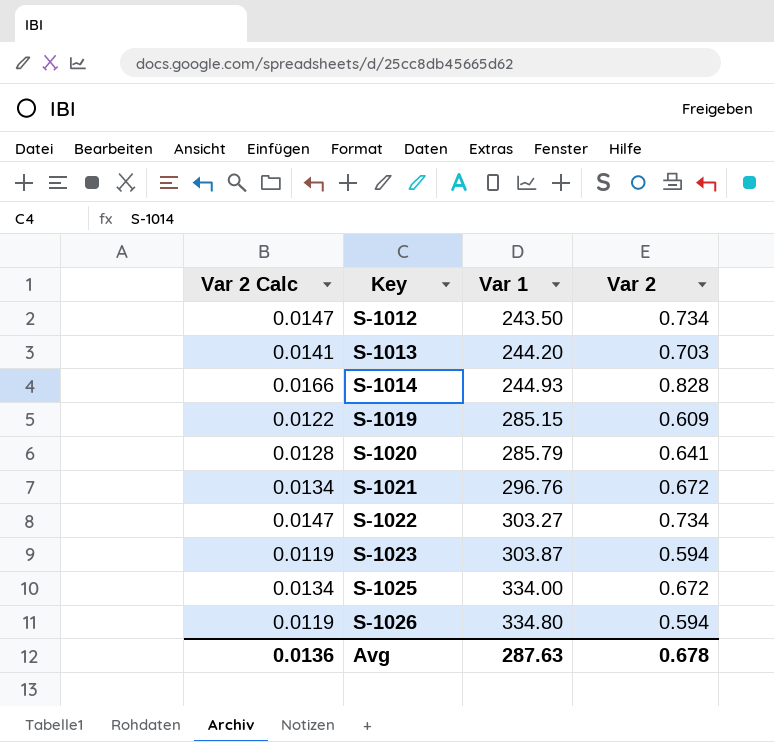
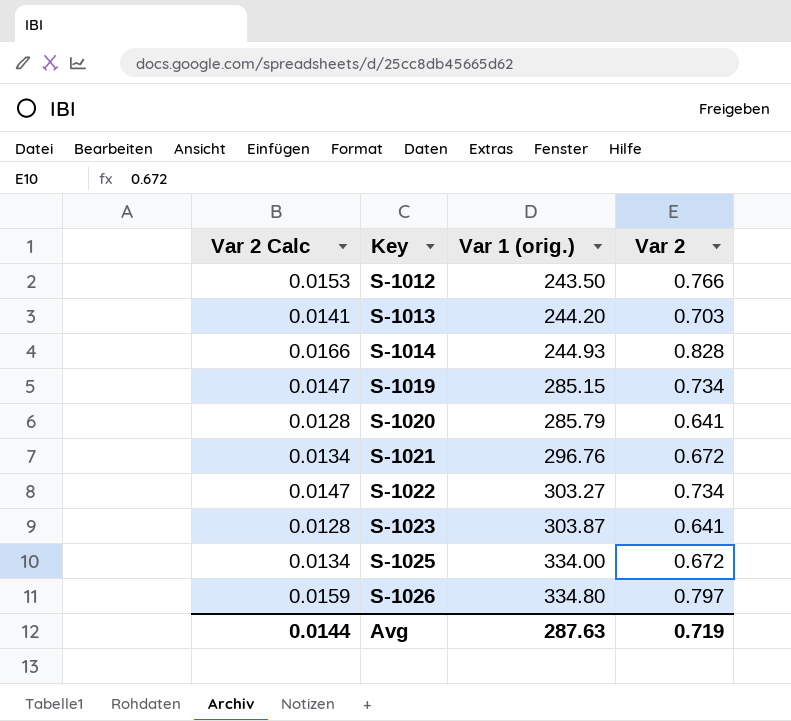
column name: Var 1 -> Var 1 (orig.)
S-1012 | Var 2 Calc: 0.0147 -> 0.0153
S-1012 | Var 2: 0.734 -> 0.766
S-1019 | Var 2 Calc: 0.0122 -> 0.0147
S-1019 | Var 2: 0.609 -> 0.734
S-1023 | Var 2 Calc: 0.0119 -> 0.0128
S-1023 | Var 2: 0.594 -> 0.641
S-1026 | Var 2 Calc: 0.0119 -> 0.0159
S-1026 | Var 2: 0.594 -> 0.797
Avg | Var 2 Calc: 0.0136 -> 0.0144
Avg | Var 2: 0.678 -> 0.719

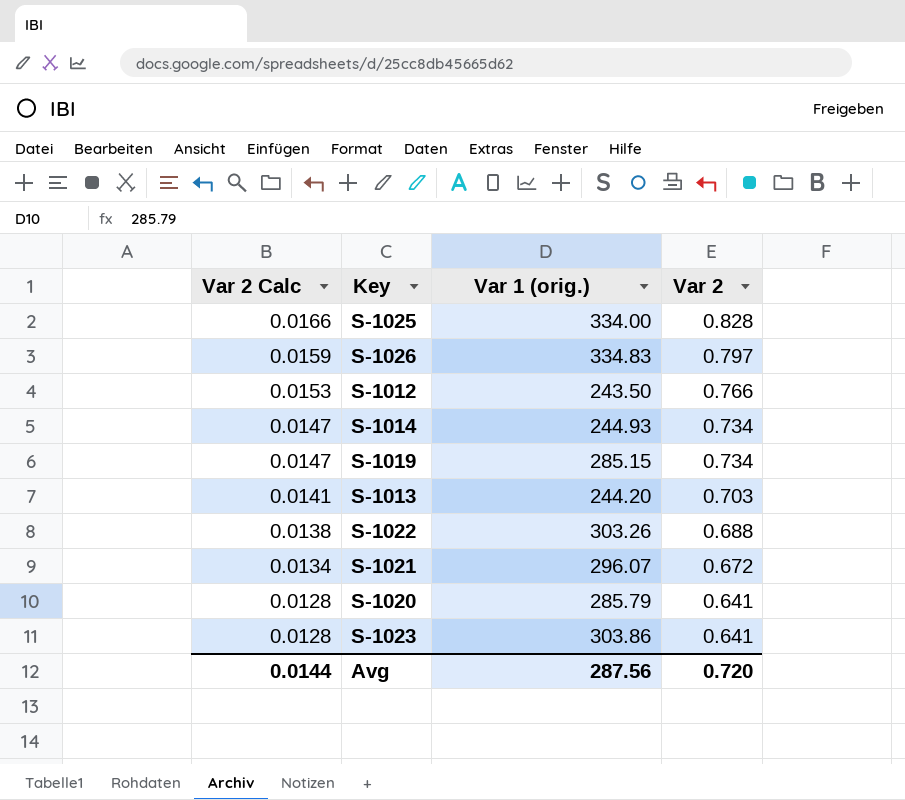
row order: Key ascending -> Var 2 Calc descending
S-1025 | Var 2 Calc: 0.0134 -> 0.0166
S-1025 | Var 2: 0.672 -> 0.828
S-1026 | Var 1 (orig.): 334.80 -> 334.83
S-1014 | Var 2 Calc: 0.0166 -> 0.0147
S-1014 | Var 2: 0.828 -> 0.734
S-1022 | Var 2 Calc: 0.0147 -> 0.0138
S-1022 | Var 1 (orig.): 303.27 -> 303.26
S-1022 | Var 2: 0.734 -> 0.688
S-1021 | Var 1 (orig.): 296.76 -> 296.07
S-1023 | Var 1 (orig.): 303.87 -> 303.86
Avg | Var 1 (orig.): 287.63 -> 287.56
Avg | Var 2: 0.719 -> 0.720

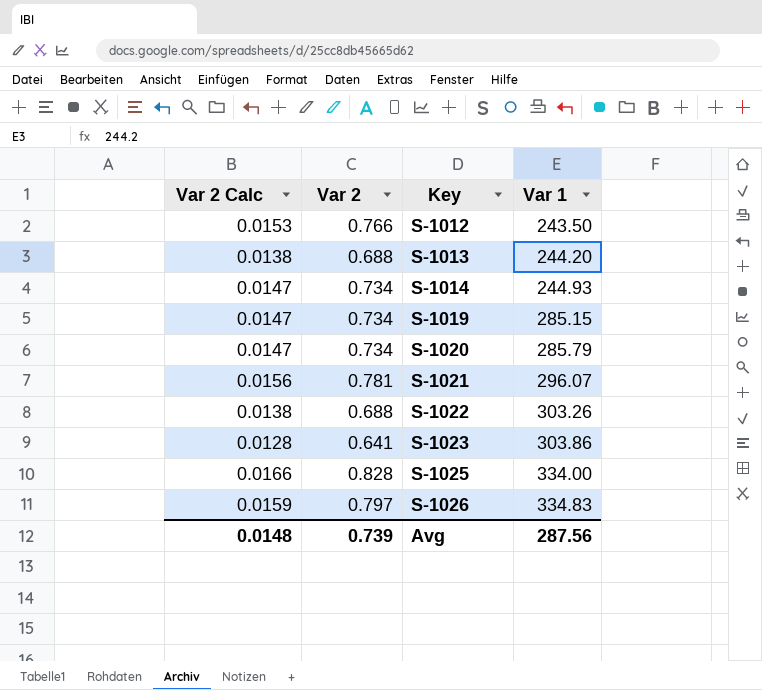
row order: Var 2 Calc descending -> Key ascending
column Var 2 | position: 4 -> 2
column name: Var 1 (orig.) -> Var 1
S-1013 | Var 2 Calc: 0.0141 -> 0.0138
S-1013 | Var 2: 0.703 -> 0.688
S-1020 | Var 2 Calc: 0.0128 -> 0.0147
S-1020 | Var 2: 0.641 -> 0.734
S-1021 | Var 2 Calc: 0.0134 -> 0.0156
S-1021 | Var 2: 0.672 -> 0.781
Avg | Var 2 Calc: 0.0144 -> 0.0148
Avg | Var 2: 0.720 -> 0.739

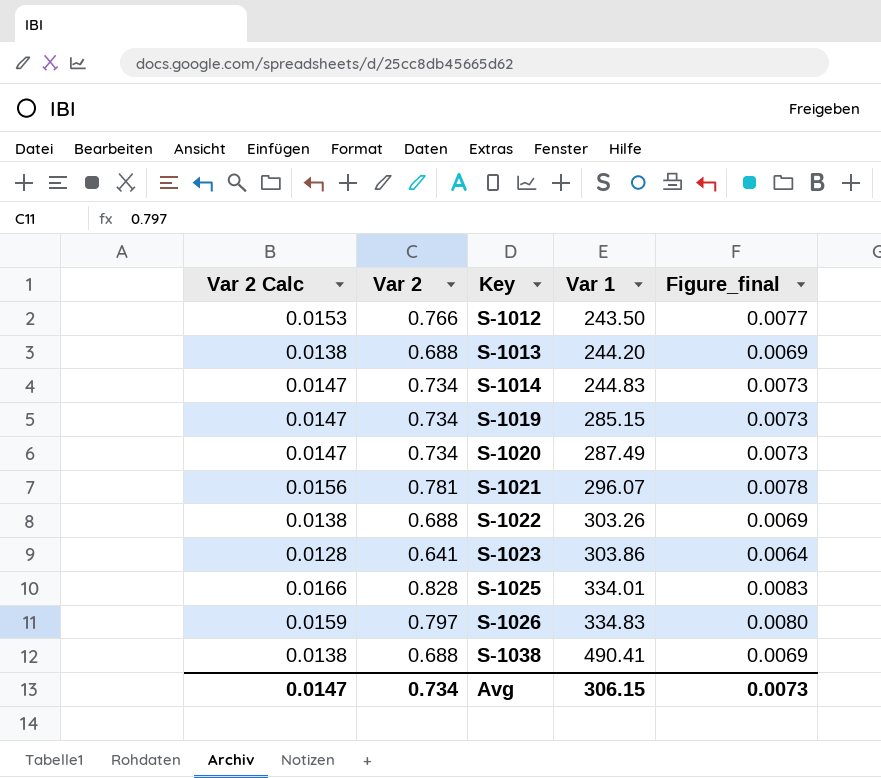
column Figure_final | formula: none -> [Var 2] * 0.01
S-1014 | Var 1: 244.93 -> 244.83
S-1020 | Var 1: 285.79 -> 287.49
S-1025 | Var 1: 334.00 -> 334.01
row S-1038: none -> 0.0138 | 0.688 | 490.41 | 0.0069
Avg | Var 2 Calc: 0.0148 -> 0.0147
Avg | Var 2: 0.739 -> 0.734
Avg | Var 1: 287.56 -> 306.15

